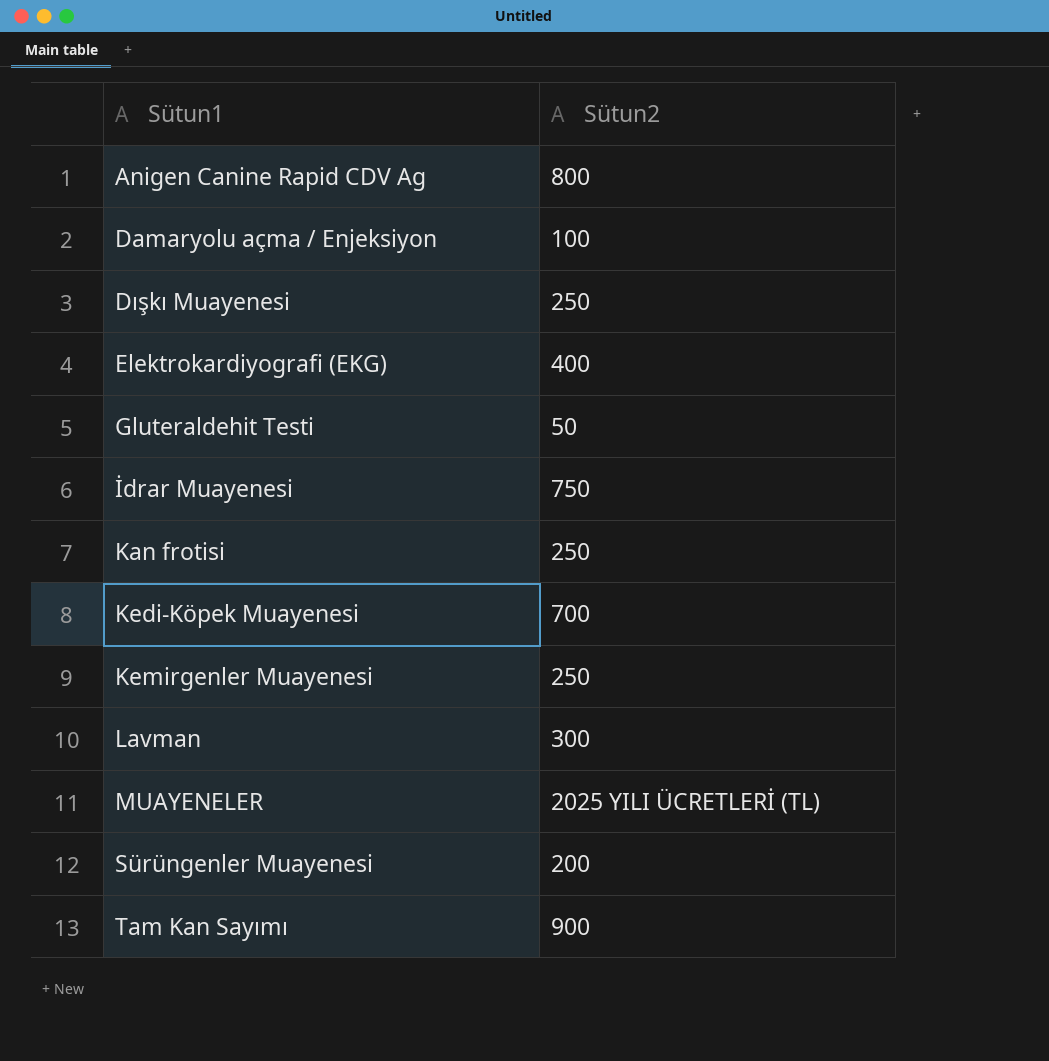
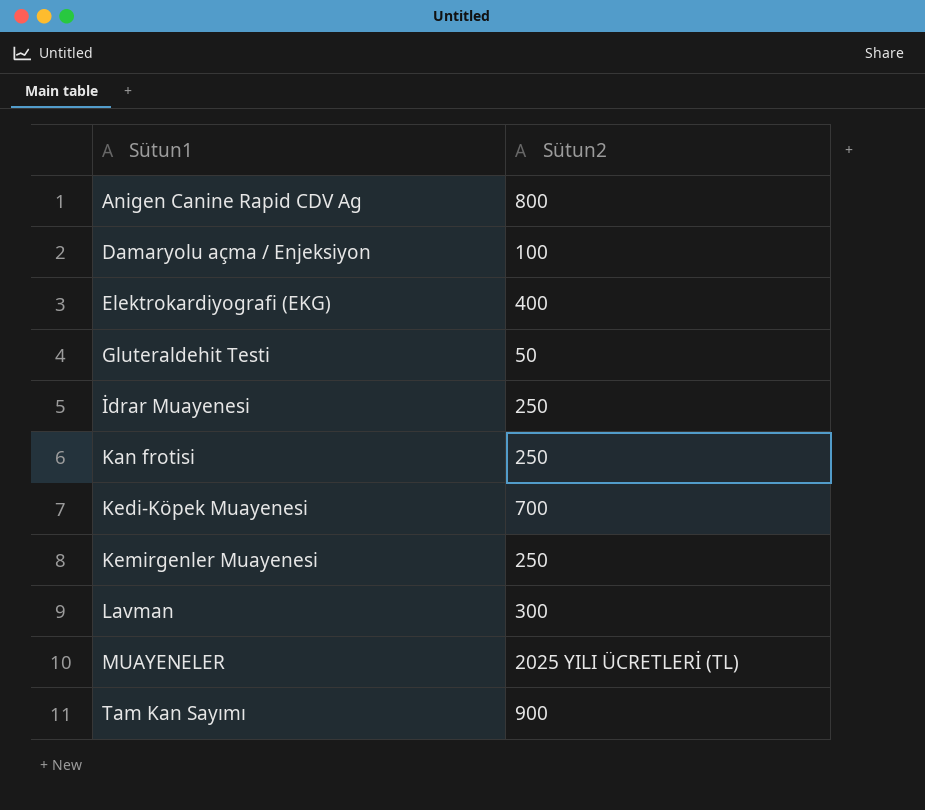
row Dışkı Muayenesi: 250 -> none
row Sürüngenler Muayenesi: 200 -> none
İdrar Muayenesi | Sütun2: 750 -> 250

